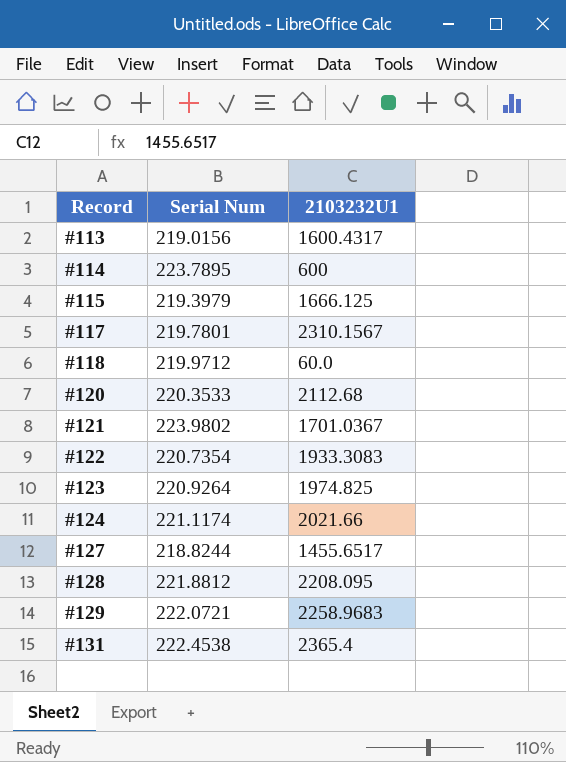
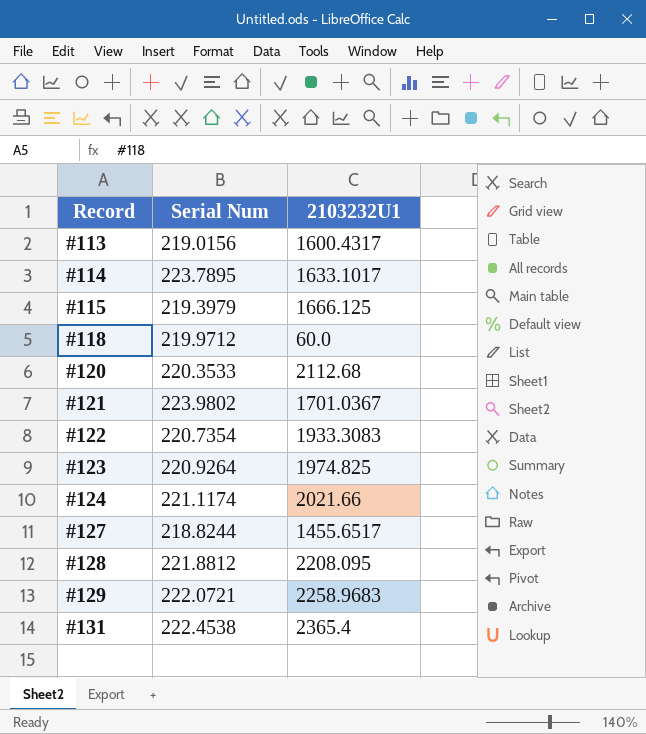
row #117: 219.7801 | 2310.1567 -> none
#114 | 2103232U1: 600 -> 1633.1017

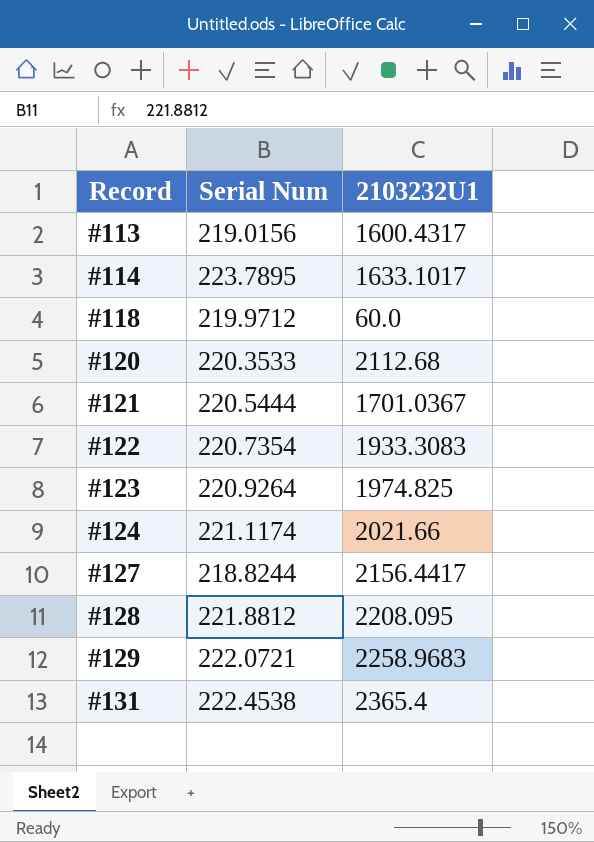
row #115: 219.3979 | 1666.125 -> none
#121 | Serial Num: 223.9802 -> 220.5444
#127 | 2103232U1: 1455.6517 -> 2156.4417

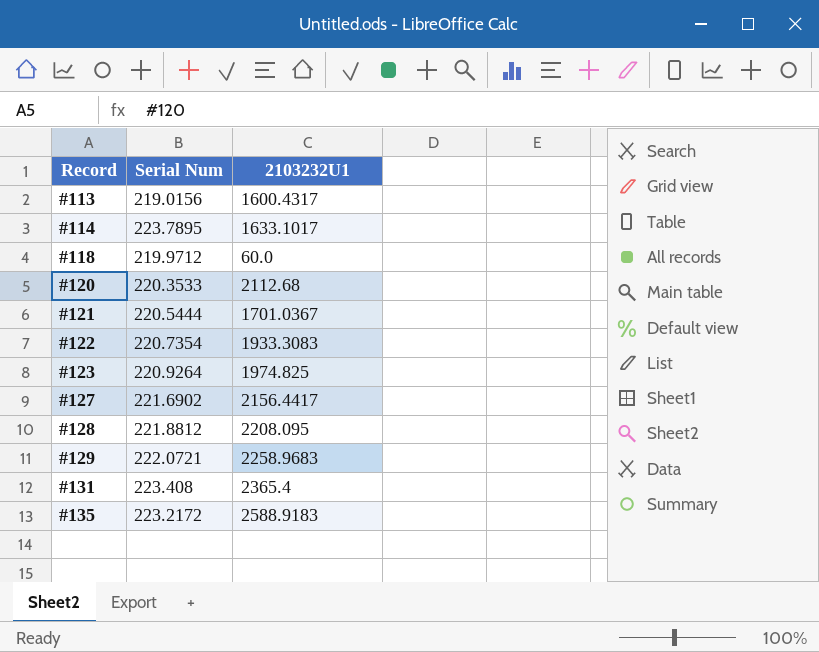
row #124: 221.1174 | 2021.66 -> none
#127 | Serial Num: 218.8244 -> 221.6902
#131 | Serial Num: 222.4538 -> 223.408
row #135: none -> 223.2172 | 2588.9183

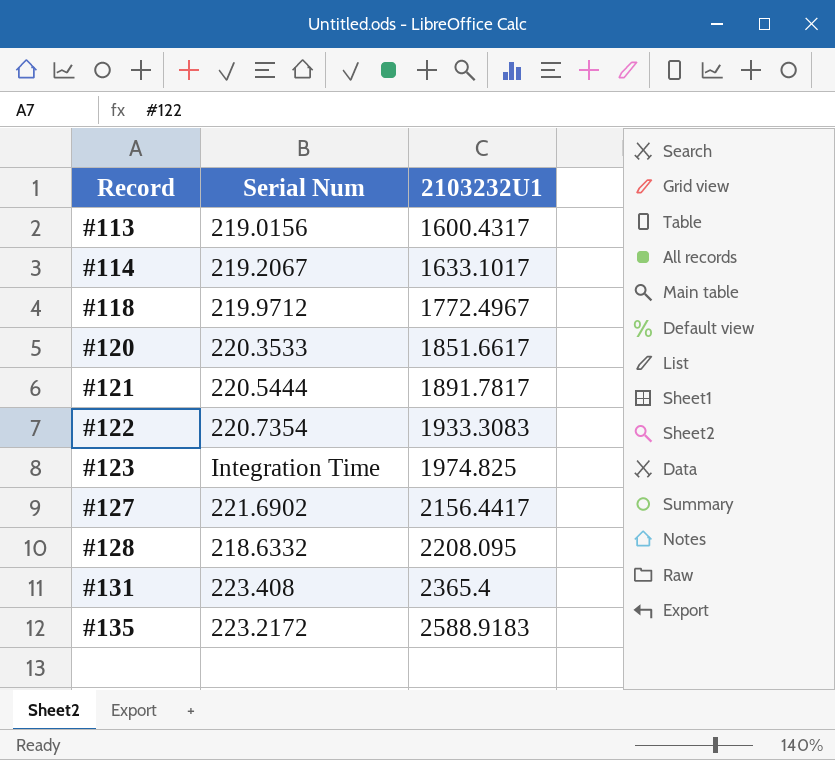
row #129: 222.0721 | 2258.9683 -> none
#114 | Serial Num: 223.7895 -> 219.2067
#118 | 2103232U1: 60.0 -> 1772.4967
#120 | 2103232U1: 2112.68 -> 1851.6617
#121 | 2103232U1: 1701.0367 -> 1891.7817
#123 | Serial Num: 220.9264 -> Integration Time
#128 | Serial Num: 221.8812 -> 218.6332

